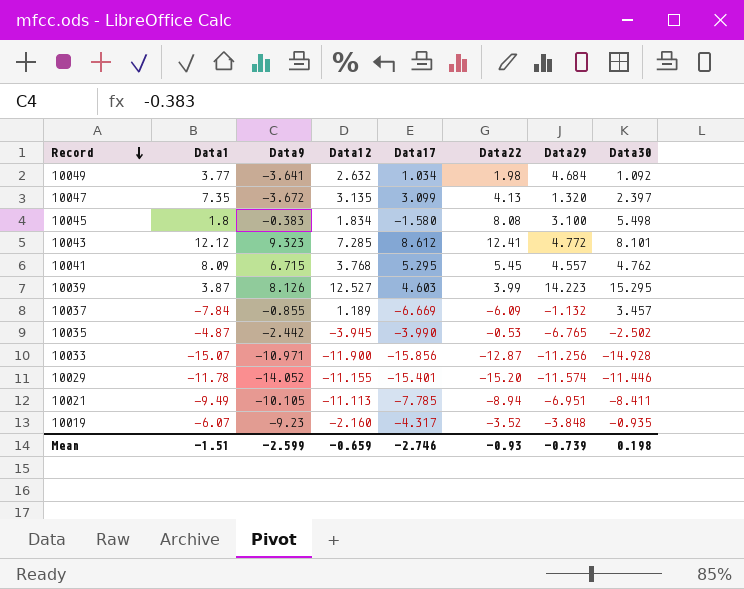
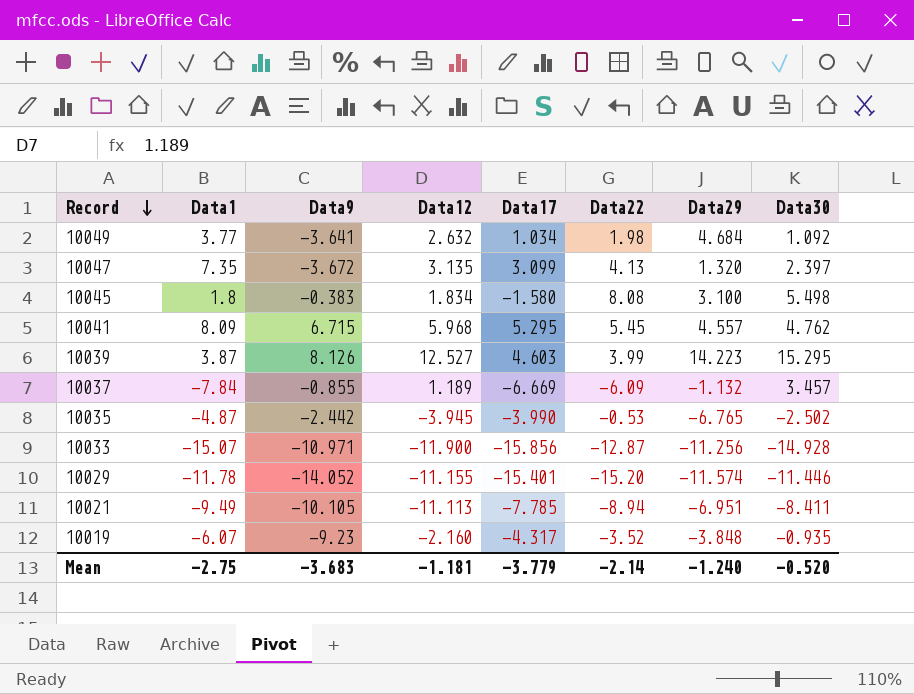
row 10043: 12.12 | 9.323 | 7.285 | 8.612 | 12.41 | 4.772 | 8.101 -> none
10041 | Data12: 3.768 -> 5.968
Mean | Data1: -1.51 -> -2.75
Mean | Data9: -2.599 -> -3.683
Mean | Data12: -0.659 -> -1.181
Mean | Data17: -2.746 -> -3.779
Mean | Data22: -0.93 -> -2.14
Mean | Data29: -0.739 -> -1.240
Mean | Data30: 0.198 -> -0.520

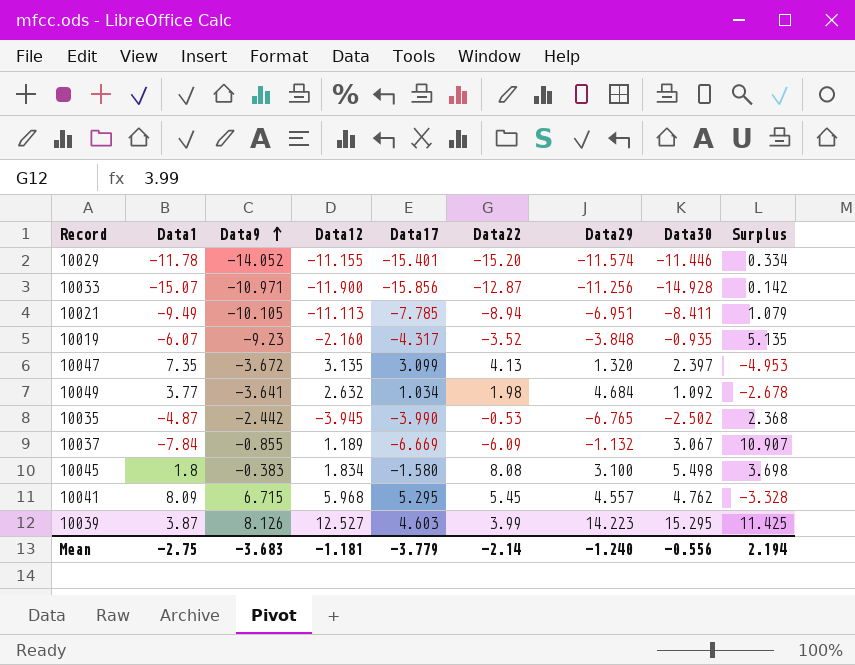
row order: Record descending -> Data9 ascending
column Surplus | formula: none -> [Data30] - [Data1]
10037 | Data30: 3.457 -> 3.067
Mean | Data30: -0.520 -> -0.556

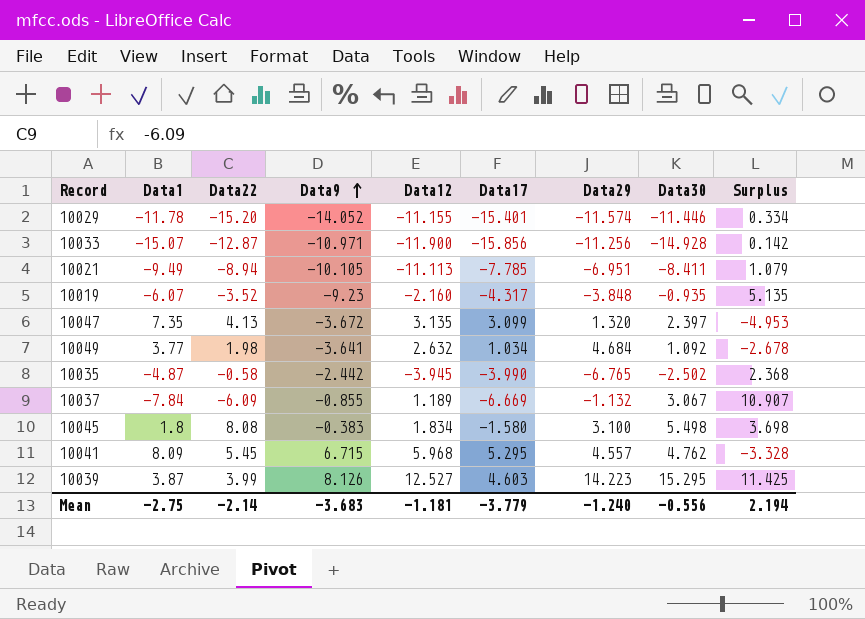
column Data22 | position: 6 -> 3
10035 | Data22: -0.53 -> -0.58

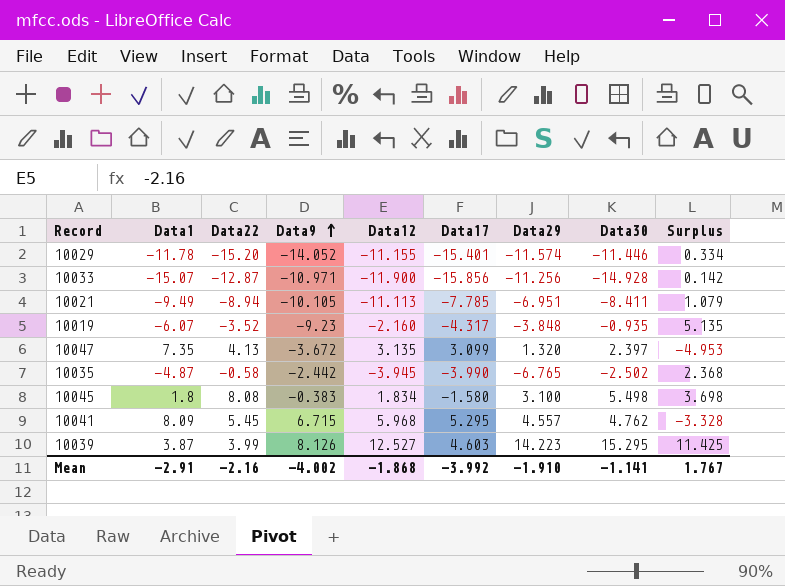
row 10049: 3.77 | 1.98 | -3.641 | 2.632 | 1.034 | 4.684 | 1.092 | -2.678 -> none
row 10037: -7.84 | -6.09 | -0.855 | 1.189 | -6.669 | -1.132 | 3.067 | 10.907 -> none
Mean | Data1: -2.75 -> -2.91
Mean | Data22: -2.14 -> -2.16
Mean | Data9: -3.683 -> -4.002
Mean | Data12: -1.181 -> -1.868
Mean | Data17: -3.779 -> -3.992
Mean | Data29: -1.240 -> -1.910
Mean | Data30: -0.556 -> -1.141
Mean | Surplus: 2.194 -> 1.767

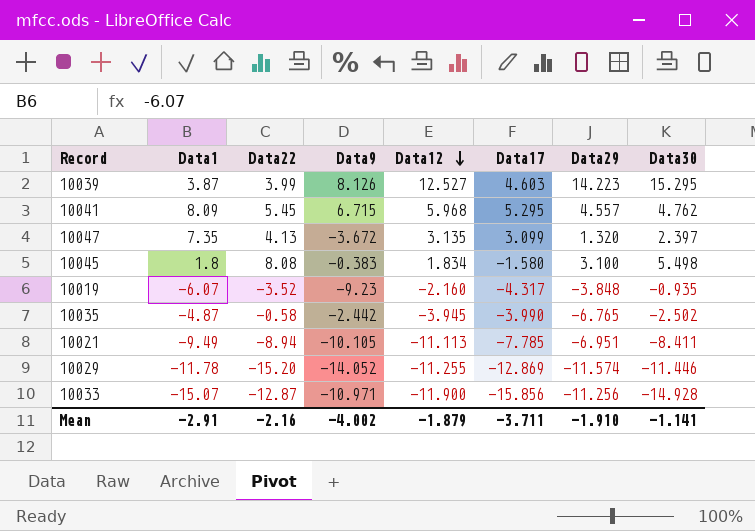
row order: Data9 ascending -> Data12 descending
column Surplus | formula: [Data30] - [Data1] -> none
10029 | Data12: -11.155 -> -11.255
10029 | Data17: -15.401 -> -12.869
Mean | Data12: -1.868 -> -1.879
Mean | Data17: -3.992 -> -3.711

